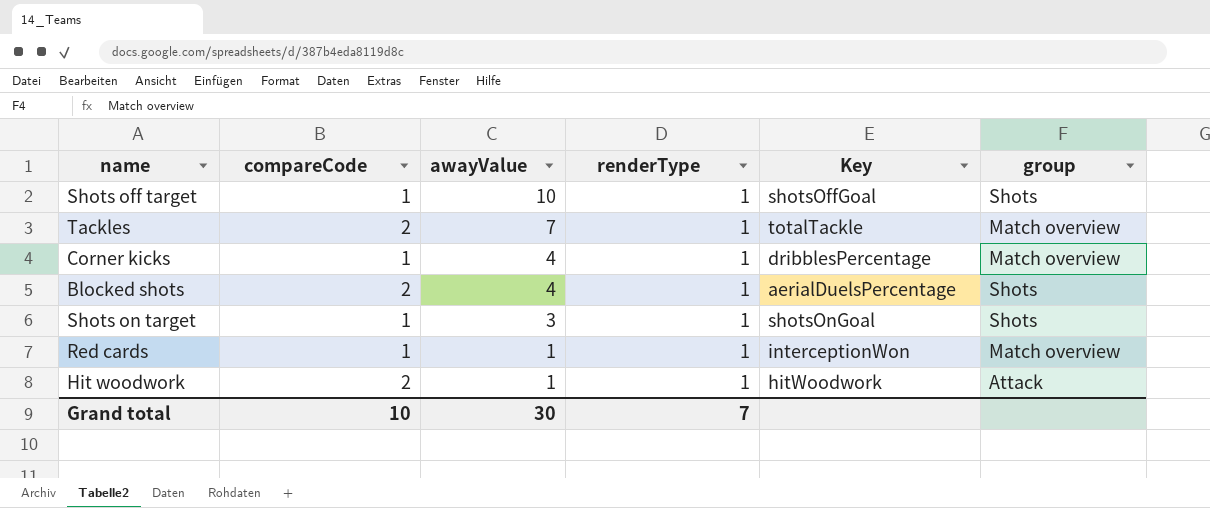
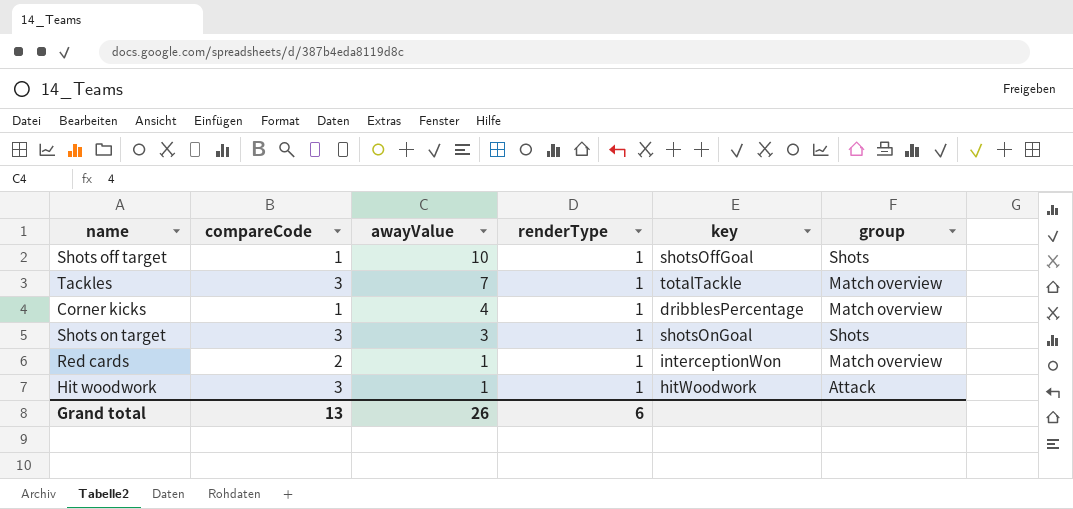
column name: Key -> key
row Blocked shots: 2 | 4 | 1 | aerialDuelsPercentage | Shots -> none
Tackles | compareCode: 2 -> 3
Shots on target | compareCode: 1 -> 3
Red cards | compareCode: 1 -> 2
Hit woodwork | compareCode: 2 -> 3
Grand total | compareCode: 10 -> 13
Grand total | awayValue: 30 -> 26
Grand total | renderType: 7 -> 6

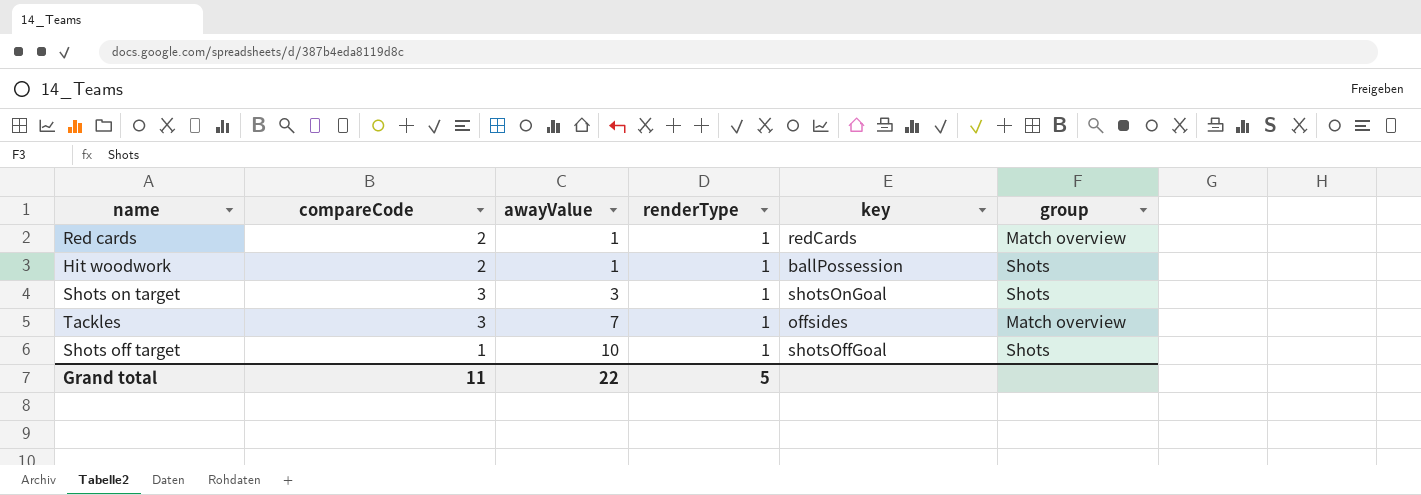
row order: awayValue descending -> awayValue ascending
row Corner kicks: 1 | 4 | 1 | dribblesPercentage | Match overview -> none
Red cards | key: interceptionWon -> redCards
Hit woodwork | compareCode: 3 -> 2
Hit woodwork | key: hitWoodwork -> ballPossession
Hit woodwork | group: Attack -> Shots
Tackles | key: totalTackle -> offsides
Grand total | compareCode: 13 -> 11
Grand total | awayValue: 26 -> 22
Grand total | renderType: 6 -> 5

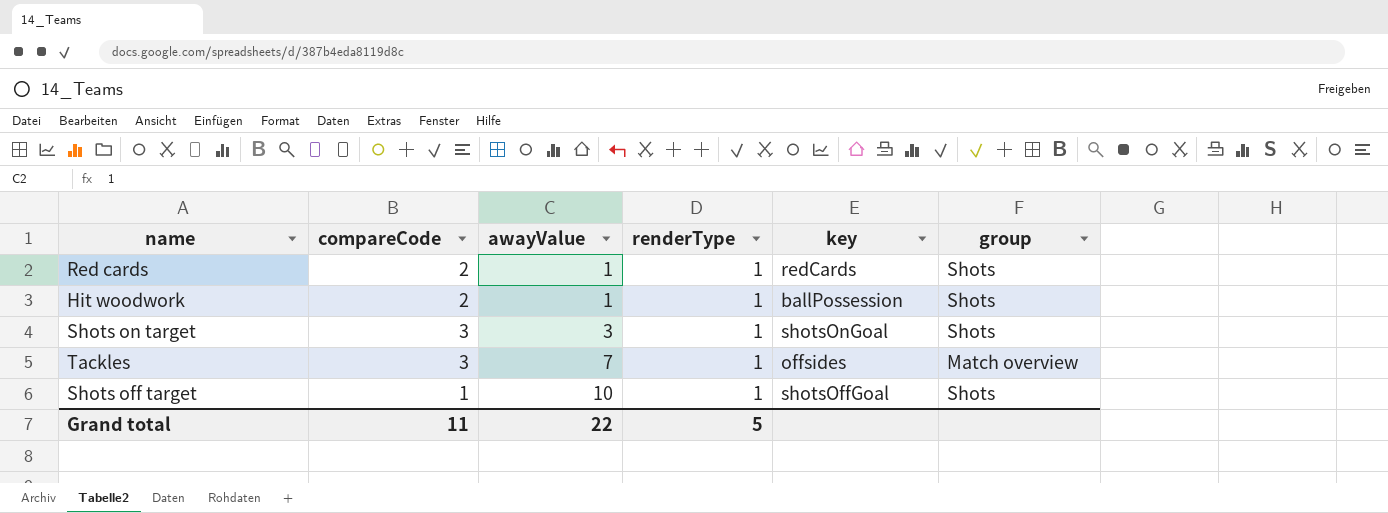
Red cards | group: Match overview -> Shots

